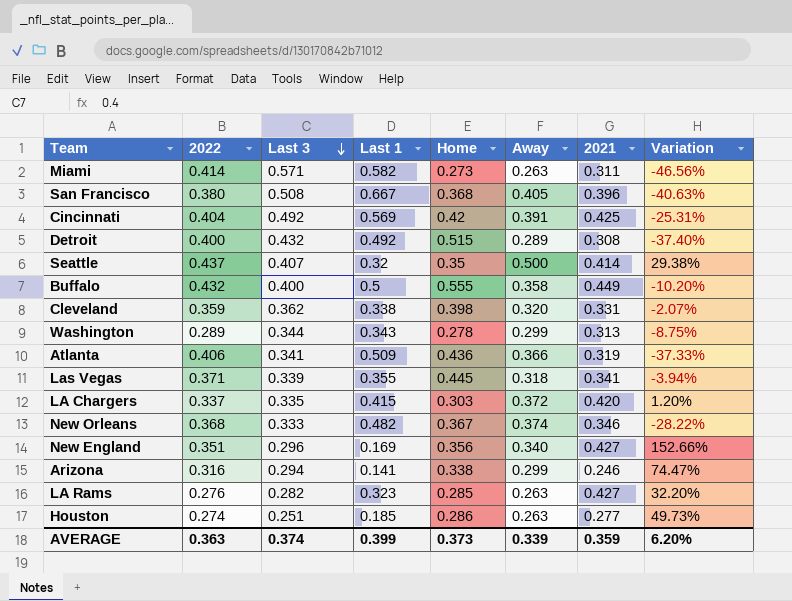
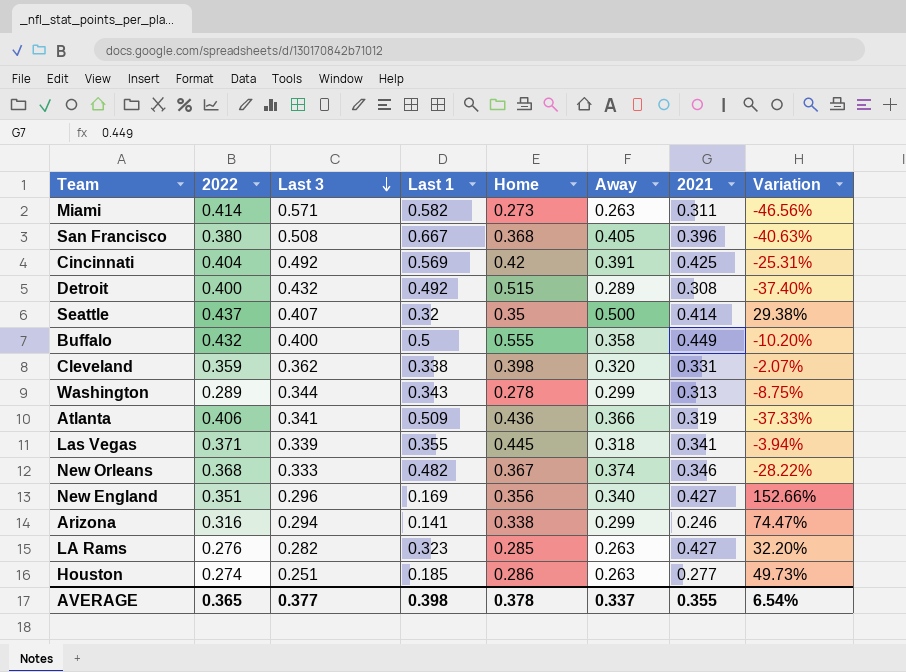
row LA Chargers: 0.337 | 0.335 | 0.415 | 0.303 | 0.372 | 0.420 | 1.20% -> none
AVERAGE | 2022: 0.363 -> 0.365
AVERAGE | Last 3: 0.374 -> 0.377
AVERAGE | Last 1: 0.399 -> 0.398
AVERAGE | Home: 0.373 -> 0.378
AVERAGE | Away: 0.339 -> 0.337
AVERAGE | 2021: 0.359 -> 0.355
AVERAGE | Variation: 6.20% -> 6.54%

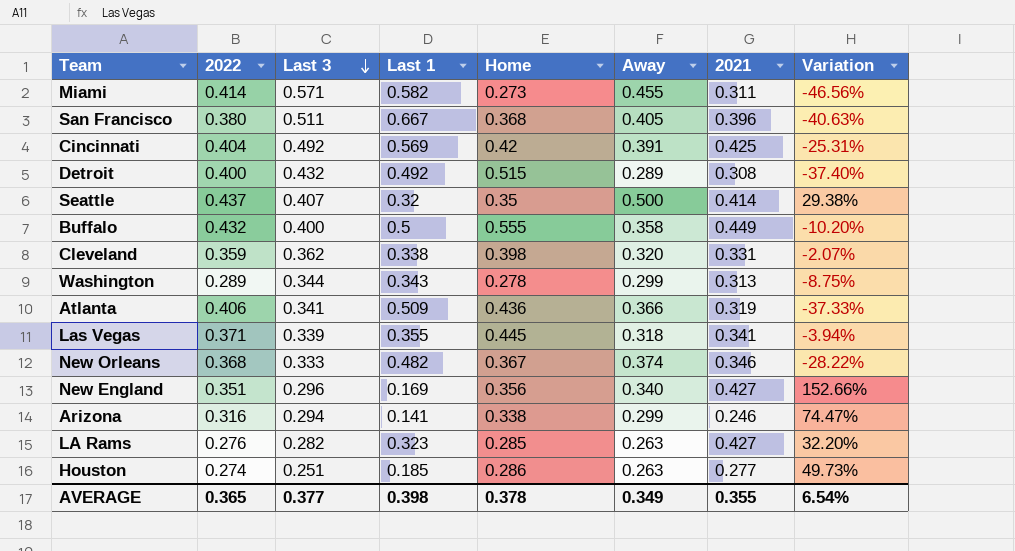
Miami | Away: 0.263 -> 0.455
San Francisco | Last 3: 0.508 -> 0.511
AVERAGE | Away: 0.337 -> 0.349

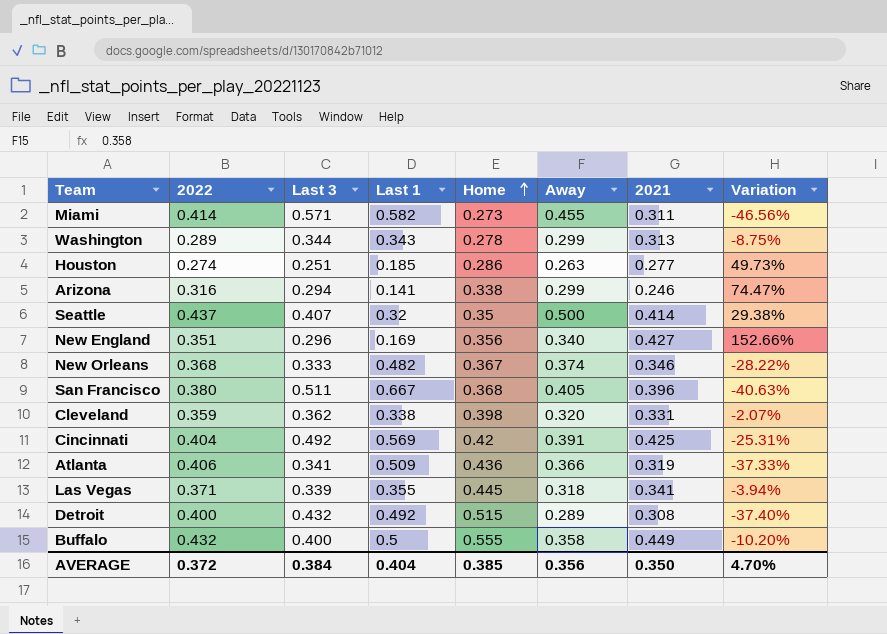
row order: Last 3 descending -> Home ascending
row LA Rams: 0.276 | 0.282 | 0.323 | 0.285 | 0.263 | 0.427 | 32.20% -> none
AVERAGE | 2022: 0.365 -> 0.372
AVERAGE | Last 3: 0.377 -> 0.384
AVERAGE | Last 1: 0.398 -> 0.404
AVERAGE | Home: 0.378 -> 0.385
AVERAGE | Away: 0.349 -> 0.356
AVERAGE | 2021: 0.355 -> 0.350
AVERAGE | Variation: 6.54% -> 4.70%

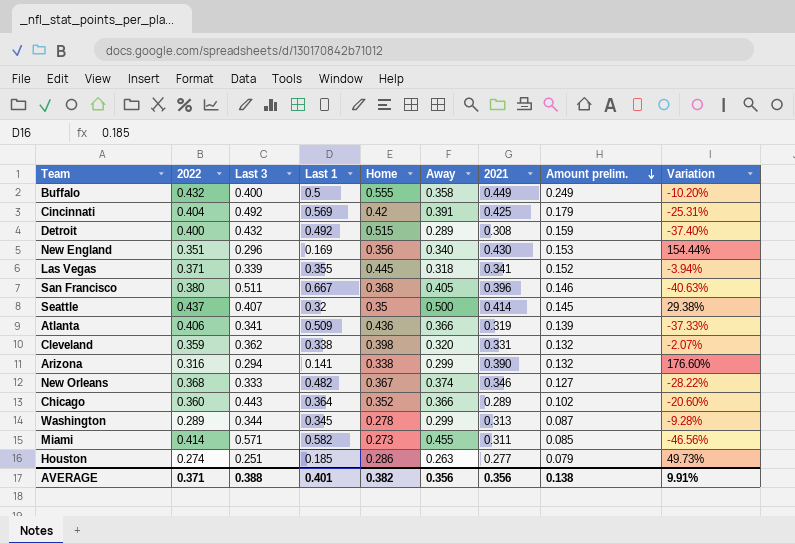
row order: Home ascending -> Amount prelim. descending
column Amount prelim. | formula: none -> [Home] * [2021]
New England | 2021: 0.427 -> 0.430
New England | Variation: 152.66% -> 154.44%
Arizona | 2021: 0.246 -> 0.390
Arizona | Variation: 74.47% -> 176.60%
row Chicago: none -> 0.360 | 0.443 | 0.364 | 0.352 | 0.366 | 0.289 | 0.102 | -20.60%
Washington | Last 1: 0.343 -> 0.345
Washington | Variation: -8.75% -> -9.28%
AVERAGE | 2022: 0.372 -> 0.371
AVERAGE | Last 3: 0.384 -> 0.388
AVERAGE | Last 1: 0.404 -> 0.401
AVERAGE | Home: 0.385 -> 0.382
AVERAGE | 2021: 0.350 -> 0.356
AVERAGE | Variation: 4.70% -> 9.91%

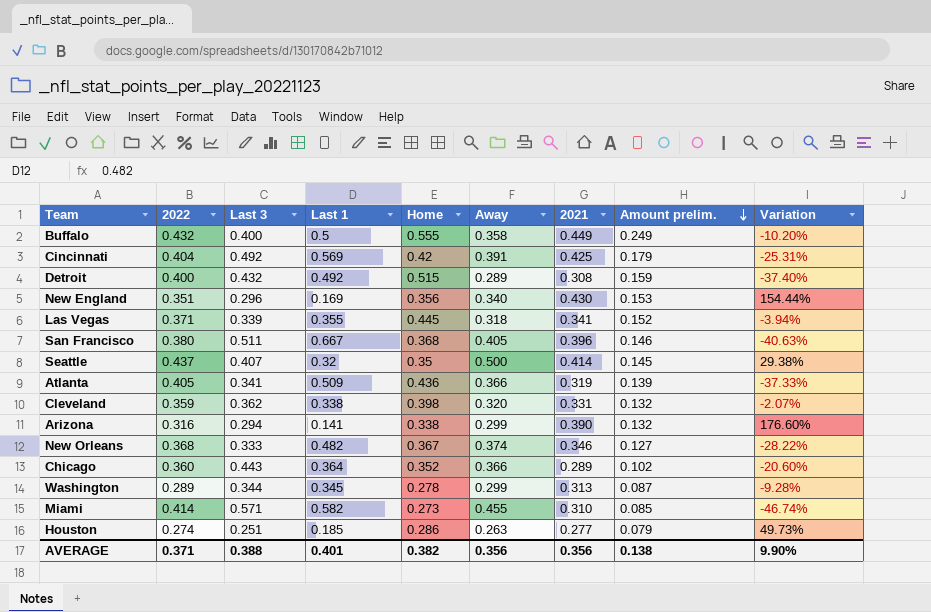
Atlanta | 2022: 0.406 -> 0.405
Miami | 2021: 0.311 -> 0.310
Miami | Variation: -46.56% -> -46.74%
AVERAGE | Variation: 9.91% -> 9.90%

